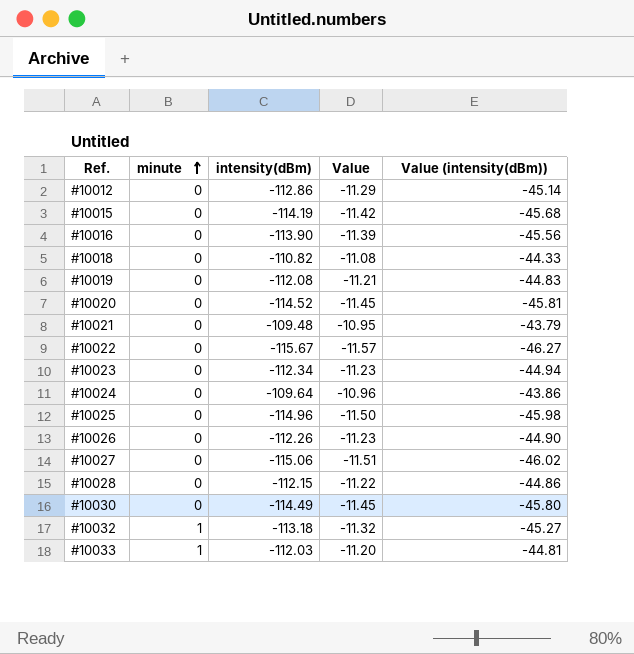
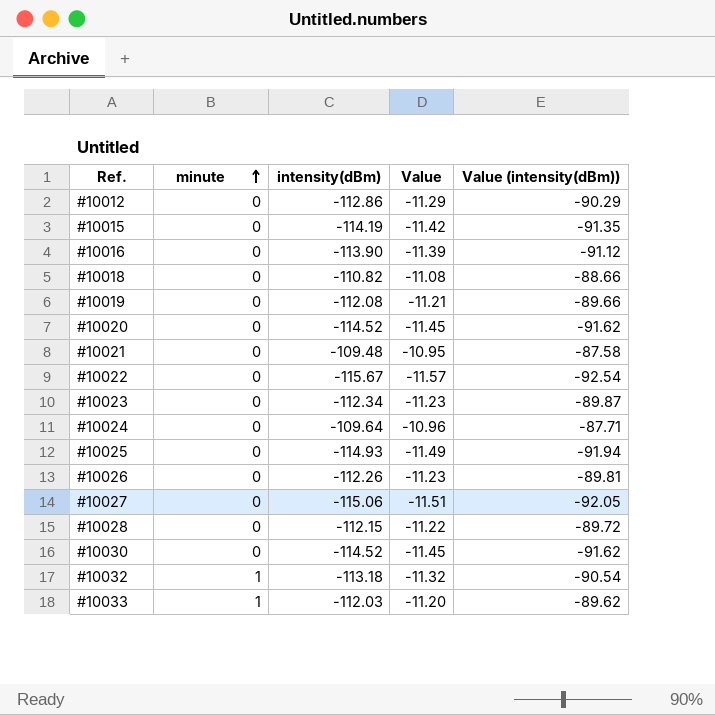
column Value (intensity(dBm)) | formula: [intensity(dBm)] * 0.4 -> [intensity(dBm)] * 0.8
#10025 | intensity(dBm): -114.96 -> -114.93
#10025 | Value: -11.50 -> -11.49
#10030 | intensity(dBm): -114.49 -> -114.52

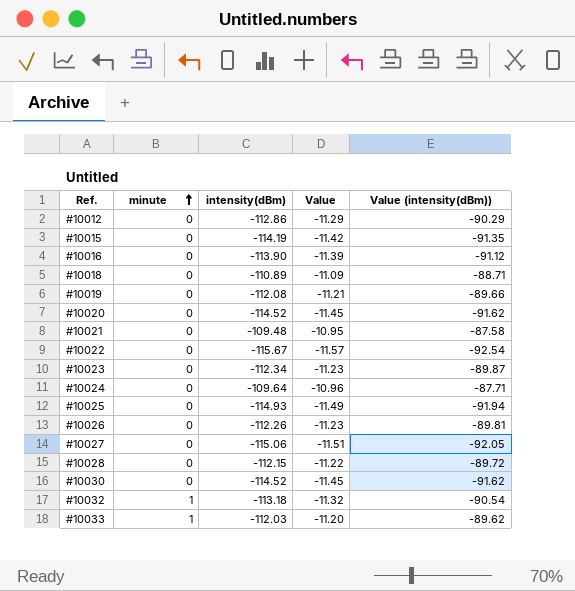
#10018 | intensity(dBm): -110.82 -> -110.89
#10018 | Value: -11.08 -> -11.09
#10018 | Value (intensity(dBm)): -88.66 -> -88.71

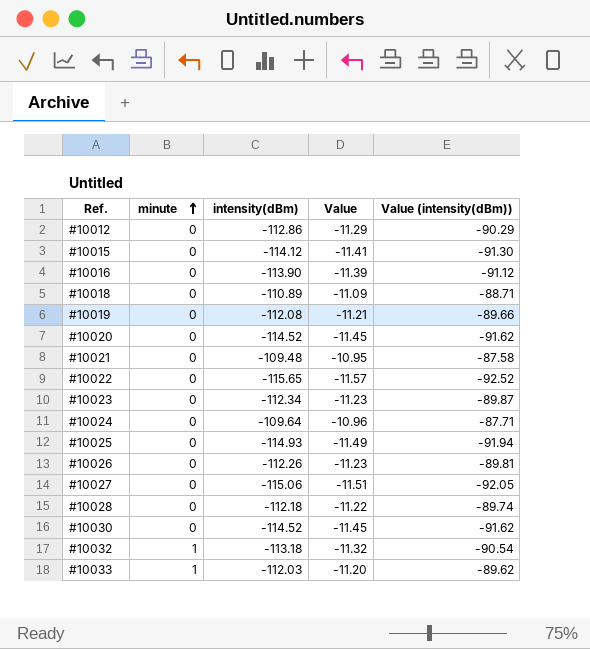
#10015 | intensity(dBm): -114.19 -> -114.12
#10015 | Value: -11.42 -> -11.41
#10015 | Value (intensity(dBm)): -91.35 -> -91.30
#10022 | intensity(dBm): -115.67 -> -115.65
#10022 | Value (intensity(dBm)): -92.54 -> -92.52
#10028 | intensity(dBm): -112.15 -> -112.18
#10028 | Value (intensity(dBm)): -89.72 -> -89.74

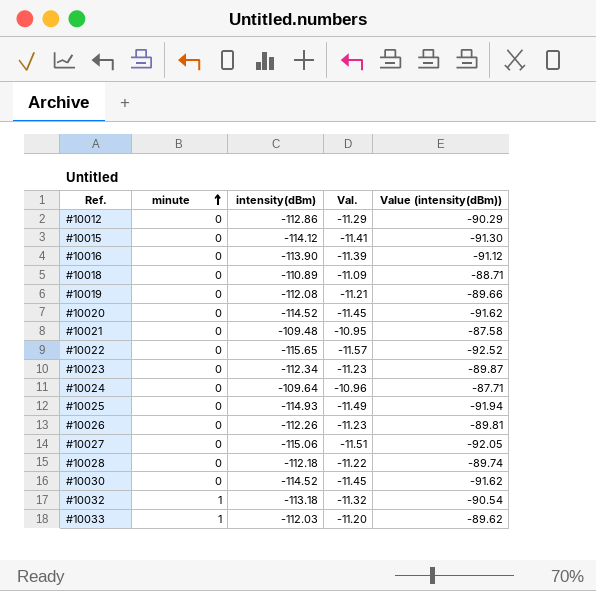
column name: Value -> Val.

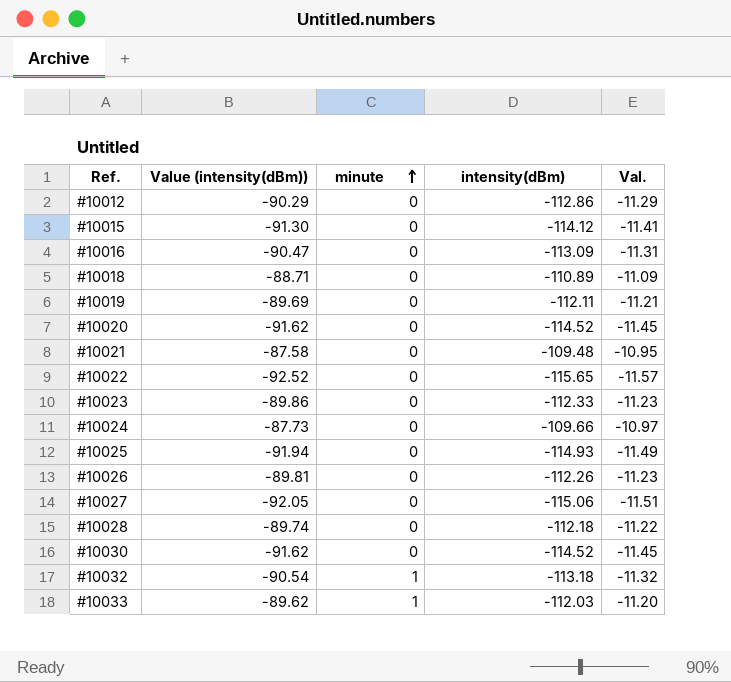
column Value (intensity(dBm)) | position: 5 -> 2
#10016 | Value (intensity(dBm)): -91.12 -> -90.47
#10016 | intensity(dBm): -113.90 -> -113.09
#10016 | Val.: -11.39 -> -11.31
#10019 | Value (intensity(dBm)): -89.66 -> -89.69
#10019 | intensity(dBm): -112.08 -> -112.11
#10023 | Value (intensity(dBm)): -89.87 -> -89.86
#10023 | intensity(dBm): -112.34 -> -112.33
#10024 | Value (intensity(dBm)): -87.71 -> -87.73
#10024 | intensity(dBm): -109.64 -> -109.66
#10024 | Val.: -10.96 -> -10.97

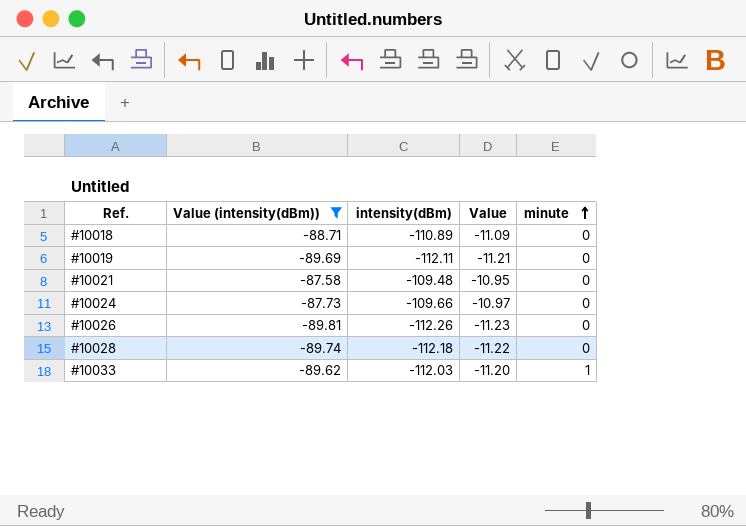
filter: none -> Value (intensity(dBm)) >= -89.81
column name: Val. -> Value
column minute | position: 3 -> 5

